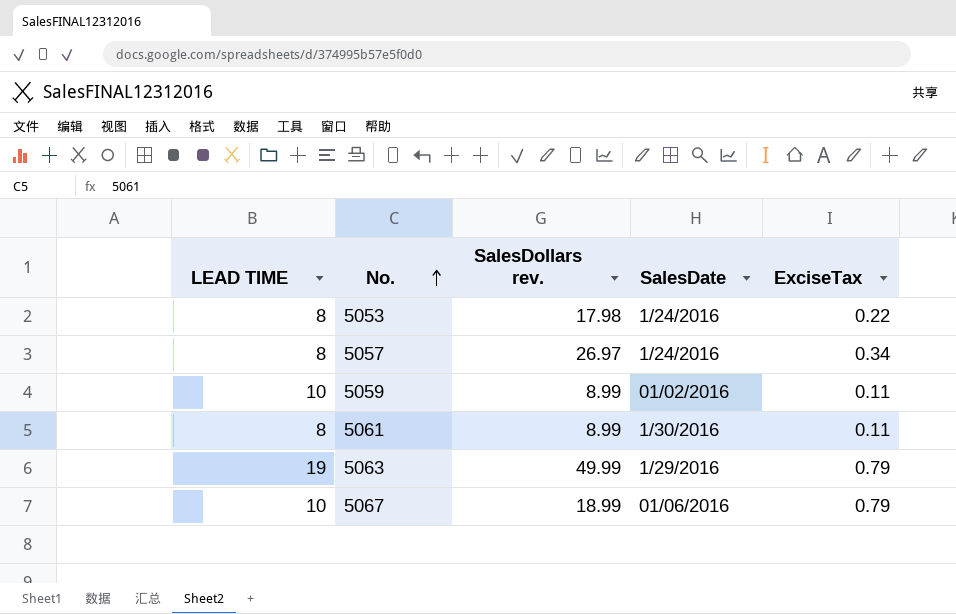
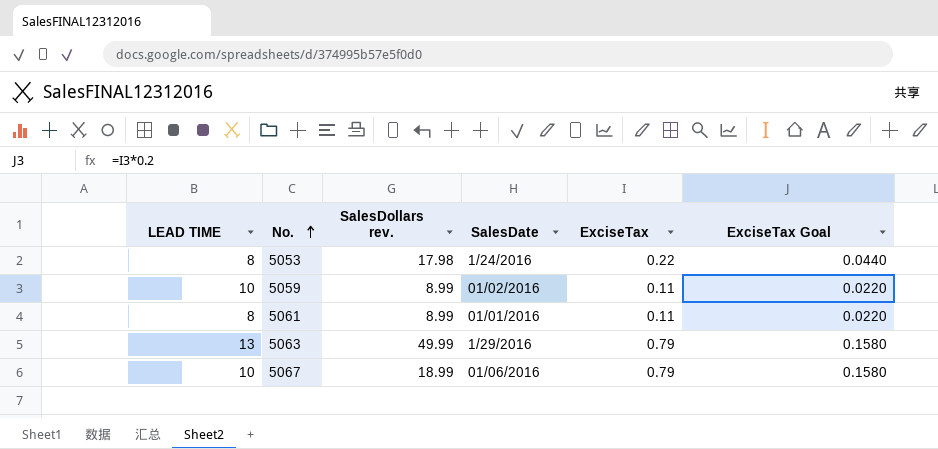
column ExciseTax Goal | formula: none -> [ExciseTax] * 0.2
row 5057: 8 | 26.97 | 1/24/2016 | 0.34 -> none
5061 | SalesDate: 1/30/2016 -> 01/01/2016
5063 | LEAD TIME: 19 -> 13

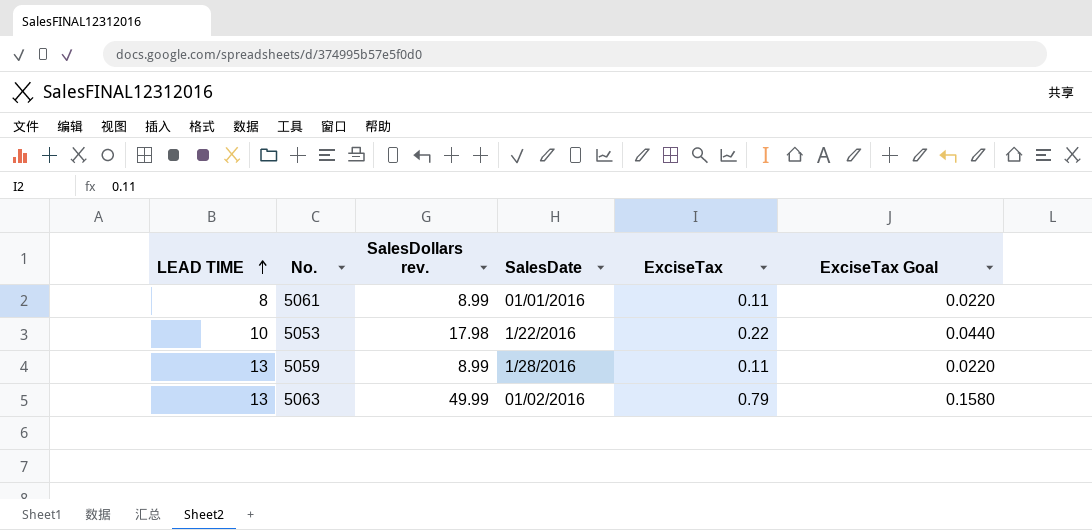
row order: No. ascending -> LEAD TIME ascending
row 5067: 10 | 18.99 | 01/06/2016 | 0.79 | 0.1580 -> none
5053 | LEAD TIME: 8 -> 10
5053 | SalesDate: 1/24/2016 -> 1/22/2016
5059 | LEAD TIME: 10 -> 13
5059 | SalesDate: 01/02/2016 -> 1/28/2016
5063 | SalesDate: 1/29/2016 -> 01/02/2016

